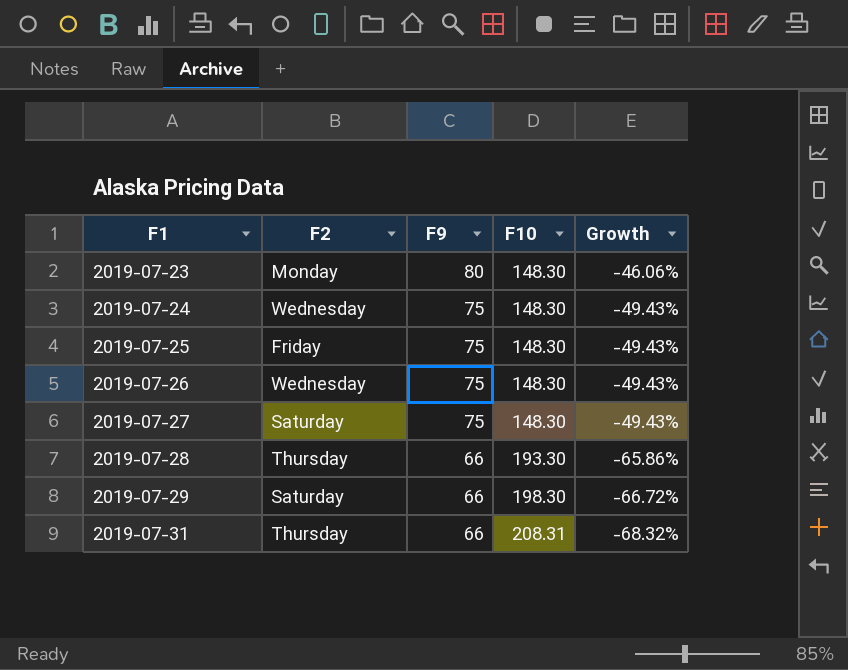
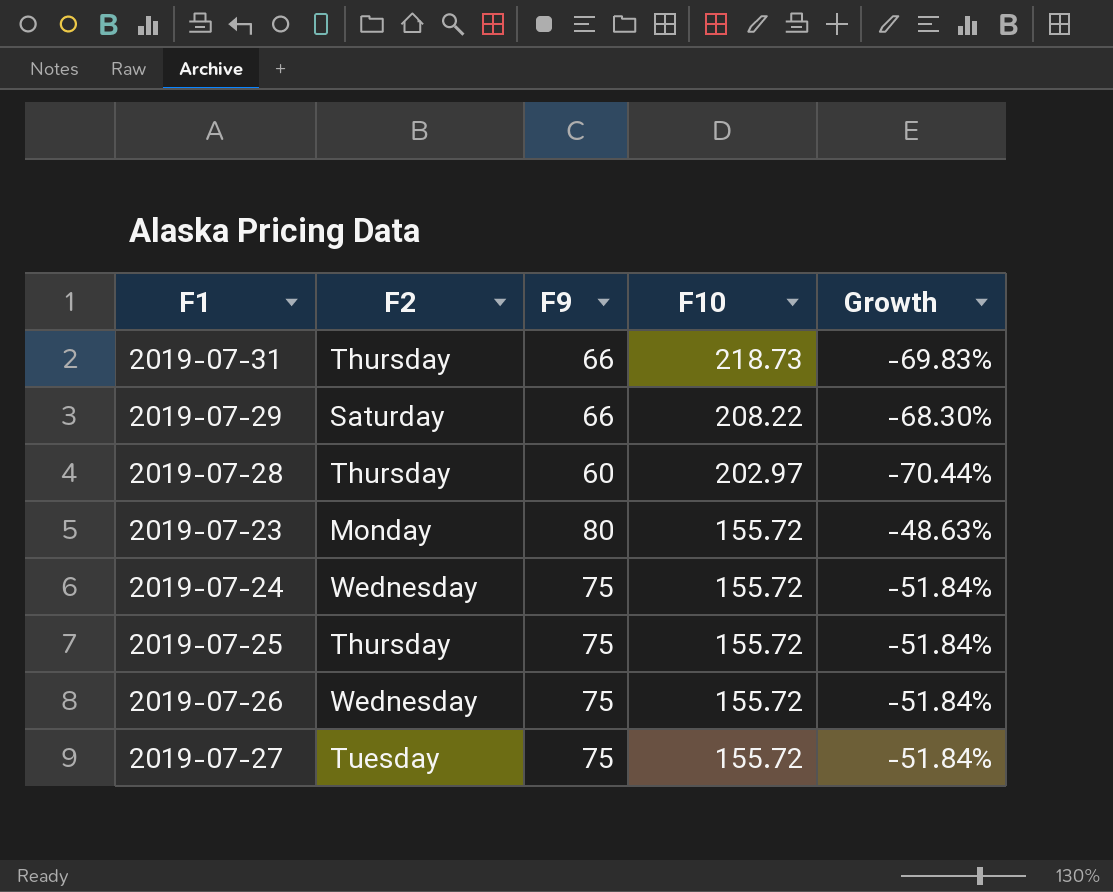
row order: F1 ascending -> F10 descending
2019-07-31 | F10: 208.31 -> 218.73
2019-07-31 | Growth: -68.32% -> -69.83%
2019-07-29 | F10: 198.30 -> 208.22
2019-07-29 | Growth: -66.72% -> -68.30%
2019-07-28 | F9: 66 -> 60
2019-07-28 | F10: 193.30 -> 202.97
2019-07-28 | Growth: -65.86% -> -70.44%
2019-07-23 | F10: 148.30 -> 155.72
2019-07-23 | Growth: -46.06% -> -48.63%
2019-07-24 | F10: 148.30 -> 155.72
2019-07-24 | Growth: -49.43% -> -51.84%
2019-07-25 | F2: Friday -> Thursday
2019-07-25 | F10: 148.30 -> 155.72
2019-07-25 | Growth: -49.43% -> -51.84%
2019-07-26 | F10: 148.30 -> 155.72
2019-07-26 | Growth: -49.43% -> -51.84%
2019-07-27 | F2: Saturday -> Tuesday
2019-07-27 | F10: 148.30 -> 155.72
2019-07-27 | Growth: -49.43% -> -51.84%

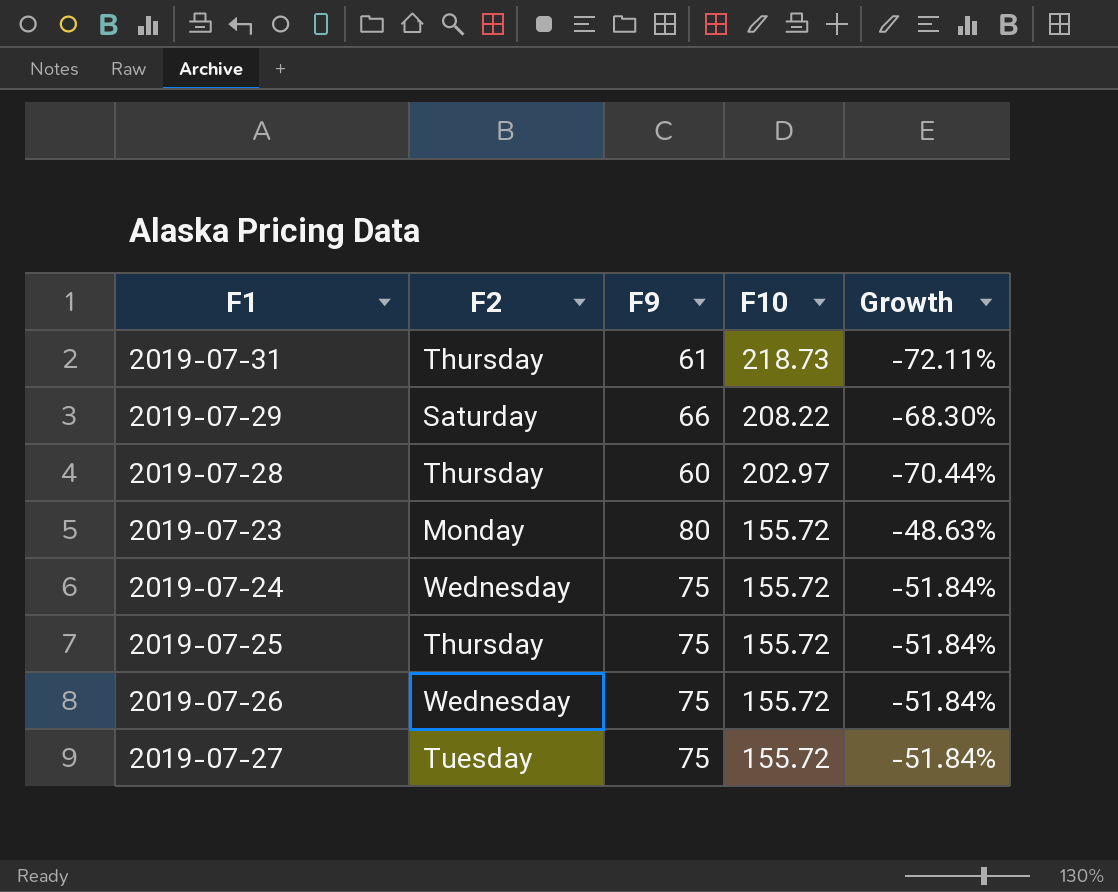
2019-07-31 | F9: 66 -> 61
2019-07-31 | Growth: -69.83% -> -72.11%

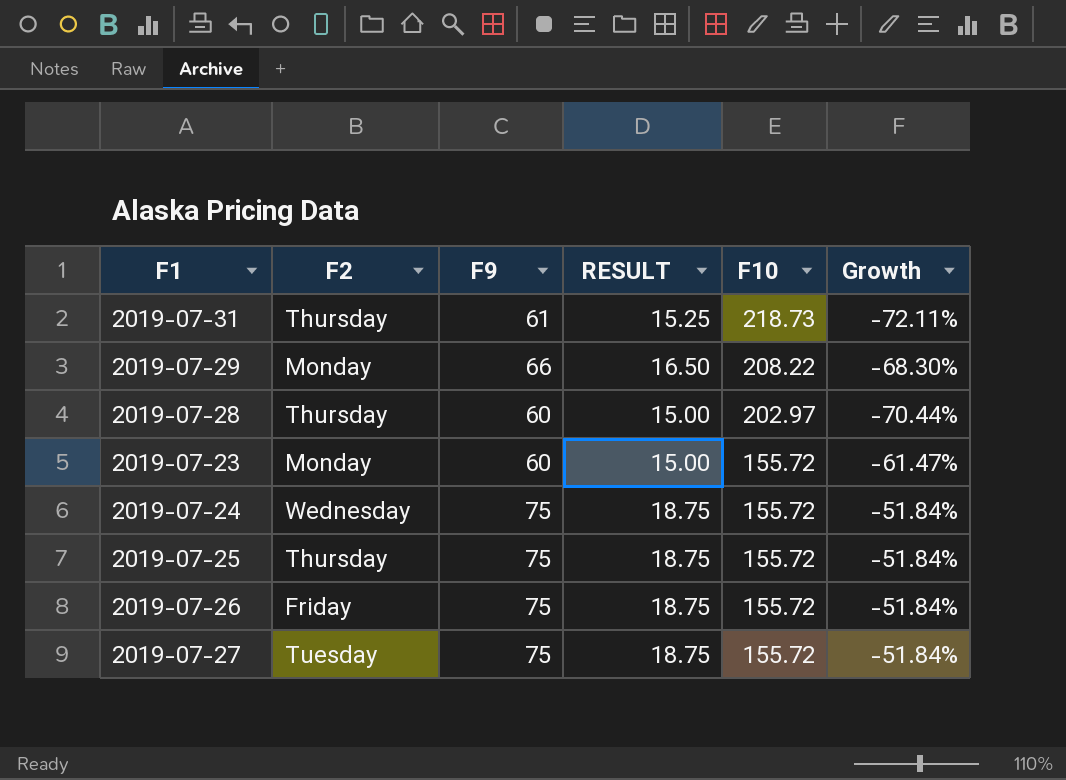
column RESULT | formula: none -> [F9] * 0.25
2019-07-29 | F2: Saturday -> Monday
2019-07-23 | F9: 80 -> 60
2019-07-23 | Growth: -48.63% -> -61.47%
2019-07-26 | F2: Wednesday -> Friday

